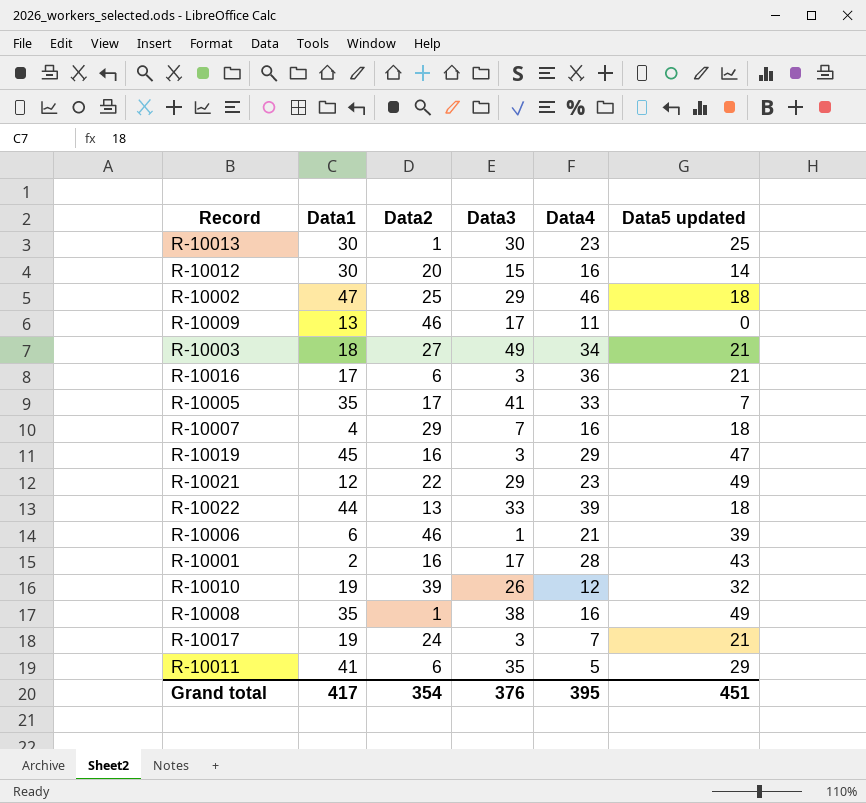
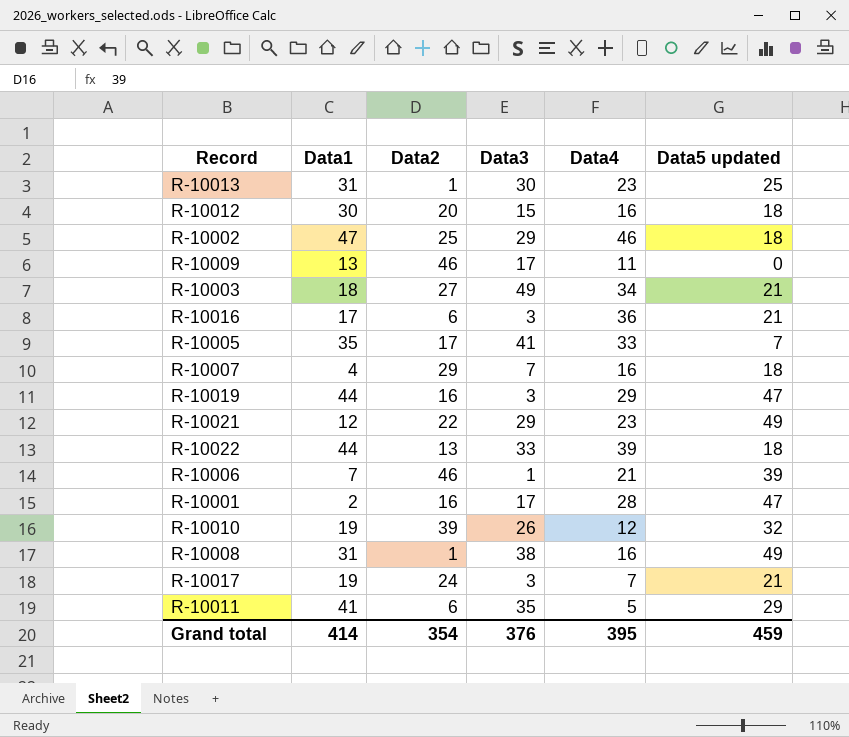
R-10013 | Data1: 30 -> 31
R-10012 | Data5 updated: 14 -> 18
R-10019 | Data1: 45 -> 44
R-10006 | Data1: 6 -> 7
R-10001 | Data5 updated: 43 -> 47
R-10008 | Data1: 35 -> 31
Grand total | Data1: 417 -> 414
Grand total | Data5 updated: 451 -> 459

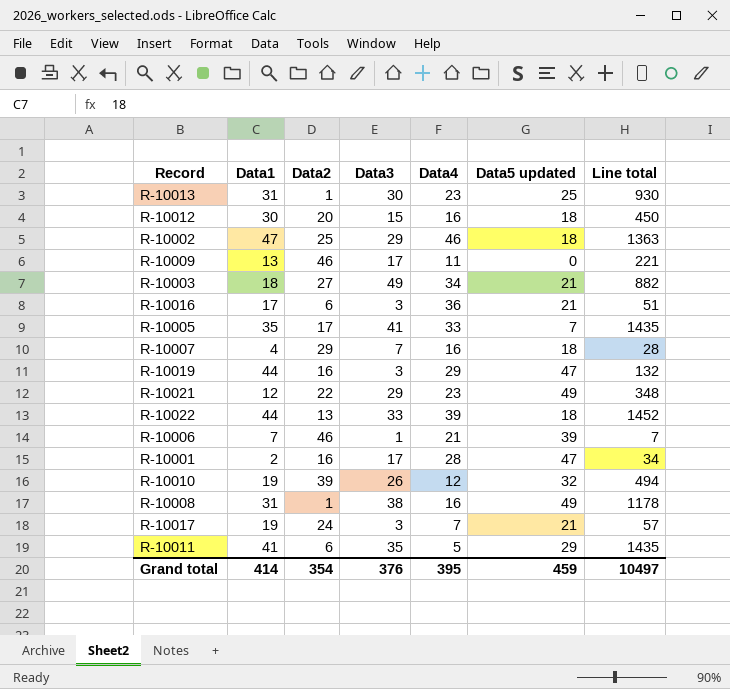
column Line total | formula: none -> [Data1] * [Data3]

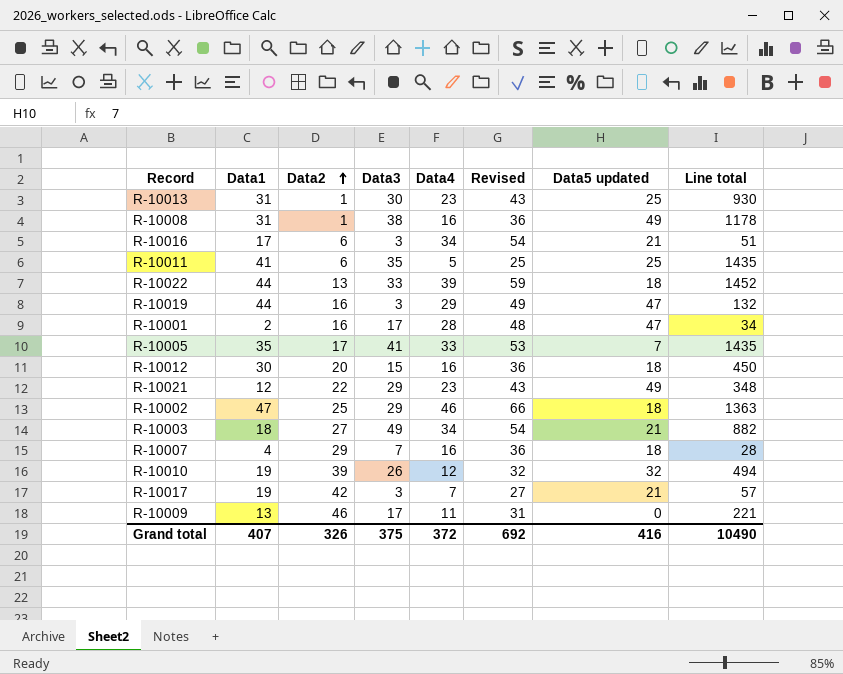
row order: none -> Data2 ascending
column Revised | formula: none -> [Data4] + 20
row R-10006: 7 | 46 | 1 | 21 | 39 | 7 -> none
R-10016 | Data4: 36 -> 34
R-10011 | Data5 updated: 29 -> 25
R-10017 | Data2: 24 -> 42
Grand total | Data1: 414 -> 407
Grand total | Data2: 354 -> 326
Grand total | Data3: 376 -> 375
Grand total | Data4: 395 -> 372
Grand total | Data5 updated: 459 -> 416
Grand total | Line total: 10497 -> 10490

